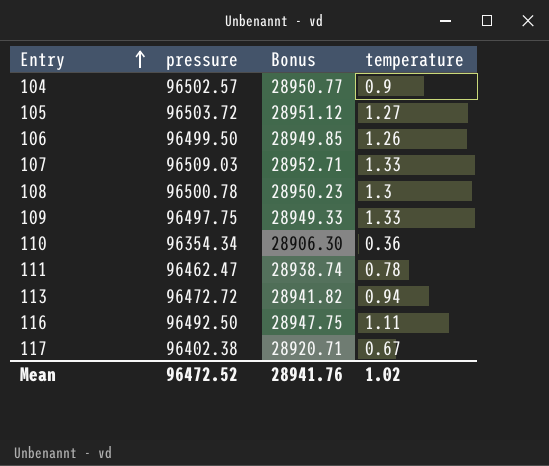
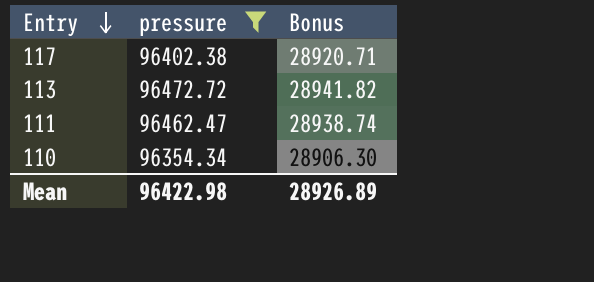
filter: none -> pressure <= 96472.72
row order: Entry ascending -> Entry descending
column temperature | position: 4 -> none
Mean | pressure: 96472.52 -> 96422.98
Mean | Bonus: 28941.76 -> 28926.89

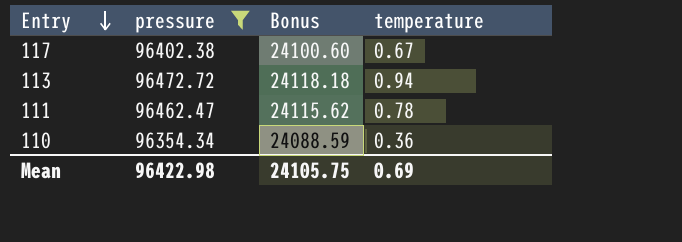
column Bonus | formula: [pressure] * 0.3 -> [pressure] * 0.25
column temperature | position: none -> 4
Mean | Bonus: 28926.89 -> 24105.75

